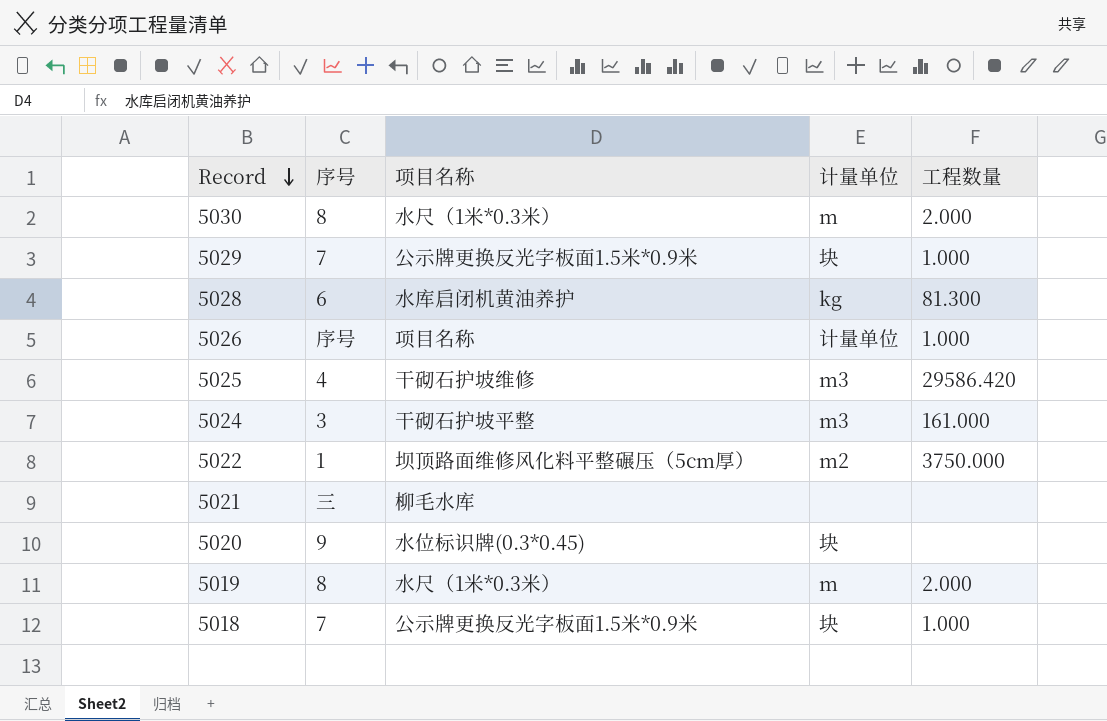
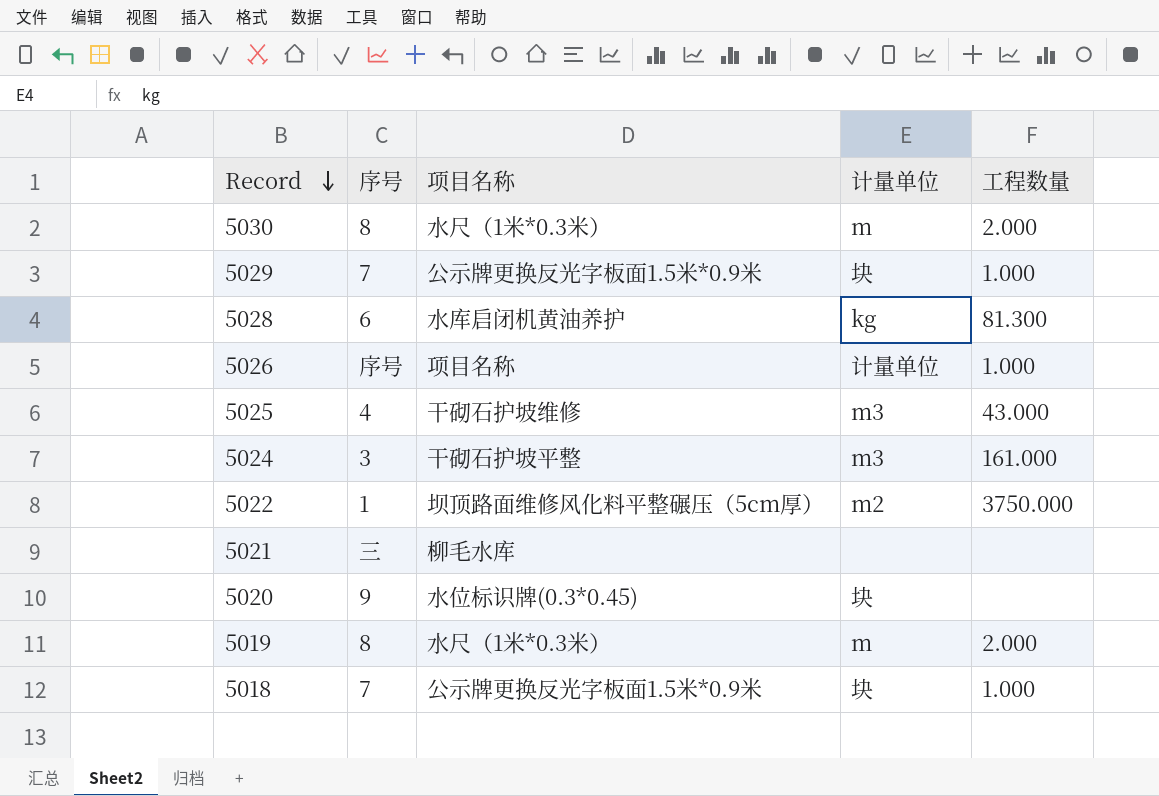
5025 | 工程数量: 29586.420 -> 43.000

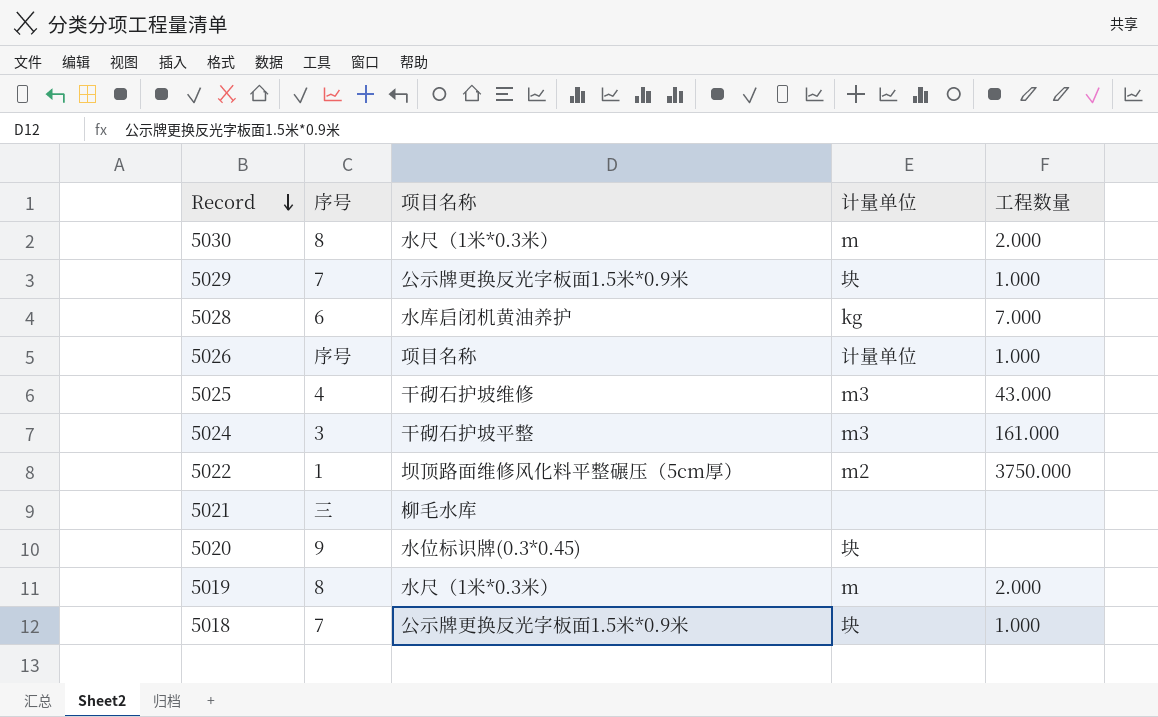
5028 | 工程数量: 81.300 -> 7.000

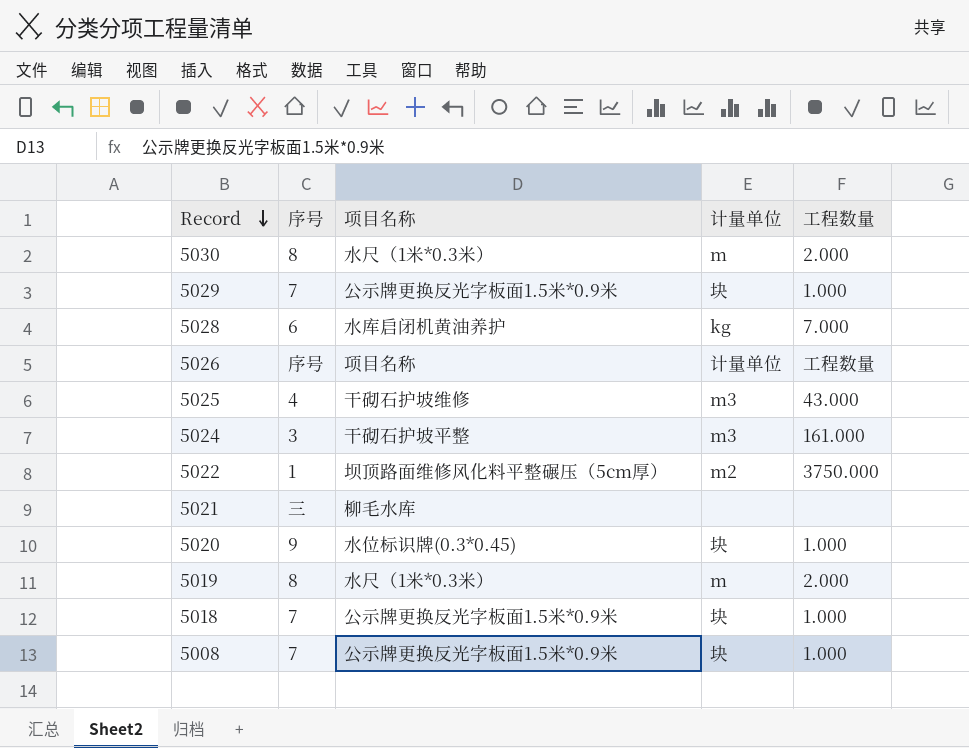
5026 | 工程数量: 1.000 -> 工程数量
5020 | 工程数量: none -> 1.000
row 5008: none -> 7 | 公示牌更换反光字板面1.5米*0.9米 | 块 | 1.000

